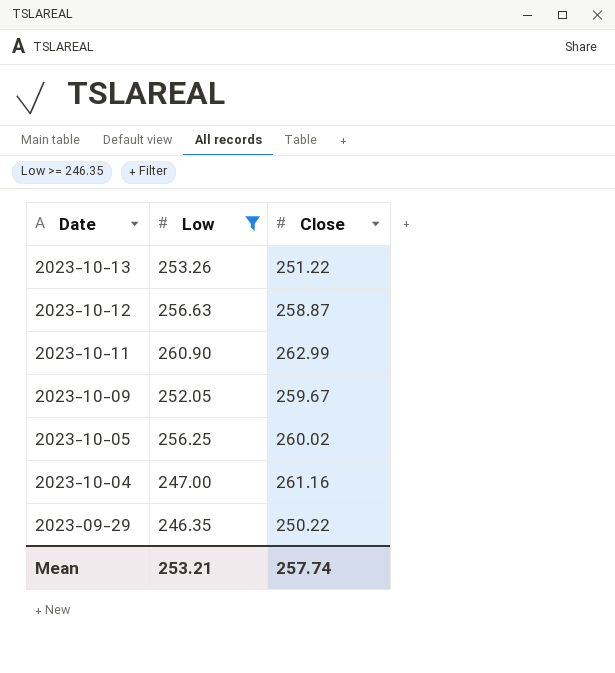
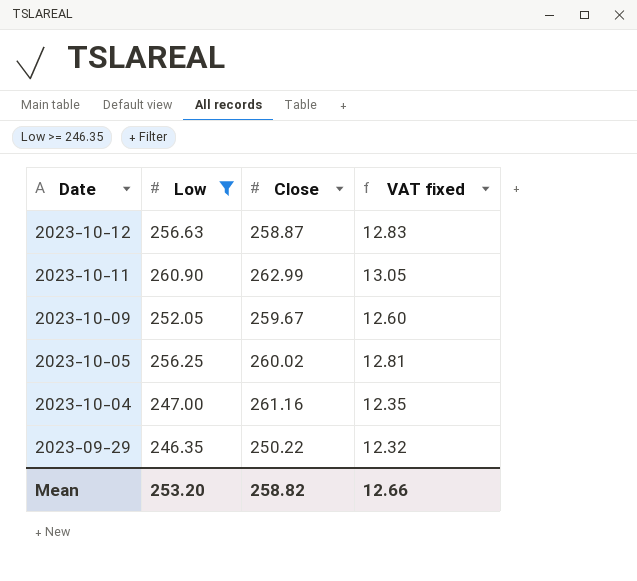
column VAT fixed | formula: none -> [Low] * 0.05
row 2023-10-13: 253.26 | 251.22 -> none
Mean | Low: 253.21 -> 253.20
Mean | Close: 257.74 -> 258.82

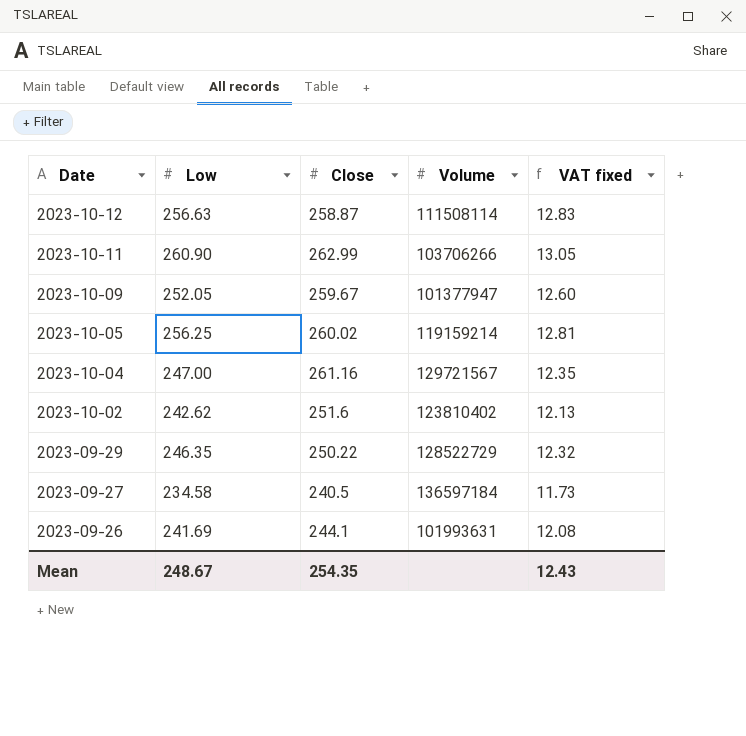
filter: Low >= 246.35 -> none
column Volume | position: none -> 4
Mean | Low: 253.20 -> 248.67
Mean | Close: 258.82 -> 254.35
Mean | VAT fixed: 12.66 -> 12.43

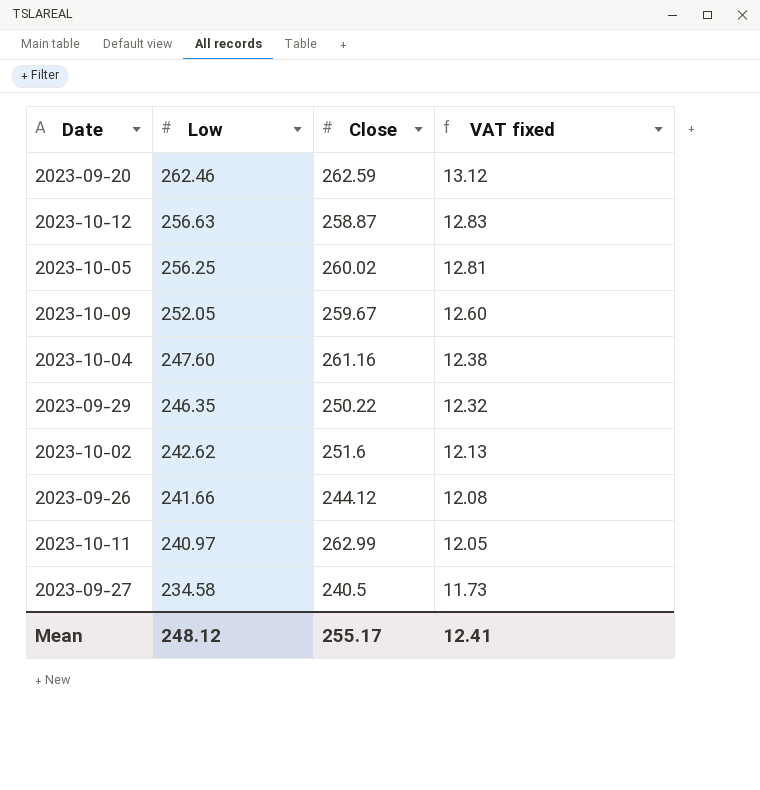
row order: Date descending -> Low descending
column Volume | position: 4 -> none
row 2023-09-20: none -> 262.46 | 262.59 | 13.12
2023-10-04 | Low: 247.00 -> 247.60
2023-10-04 | VAT fixed: 12.35 -> 12.38
2023-09-26 | Low: 241.69 -> 241.66
2023-09-26 | Close: 244.1 -> 244.12
2023-10-11 | Low: 260.90 -> 240.97
2023-10-11 | VAT fixed: 13.05 -> 12.05
Mean | Low: 248.67 -> 248.12
Mean | Close: 254.35 -> 255.17
Mean | VAT fixed: 12.43 -> 12.41

